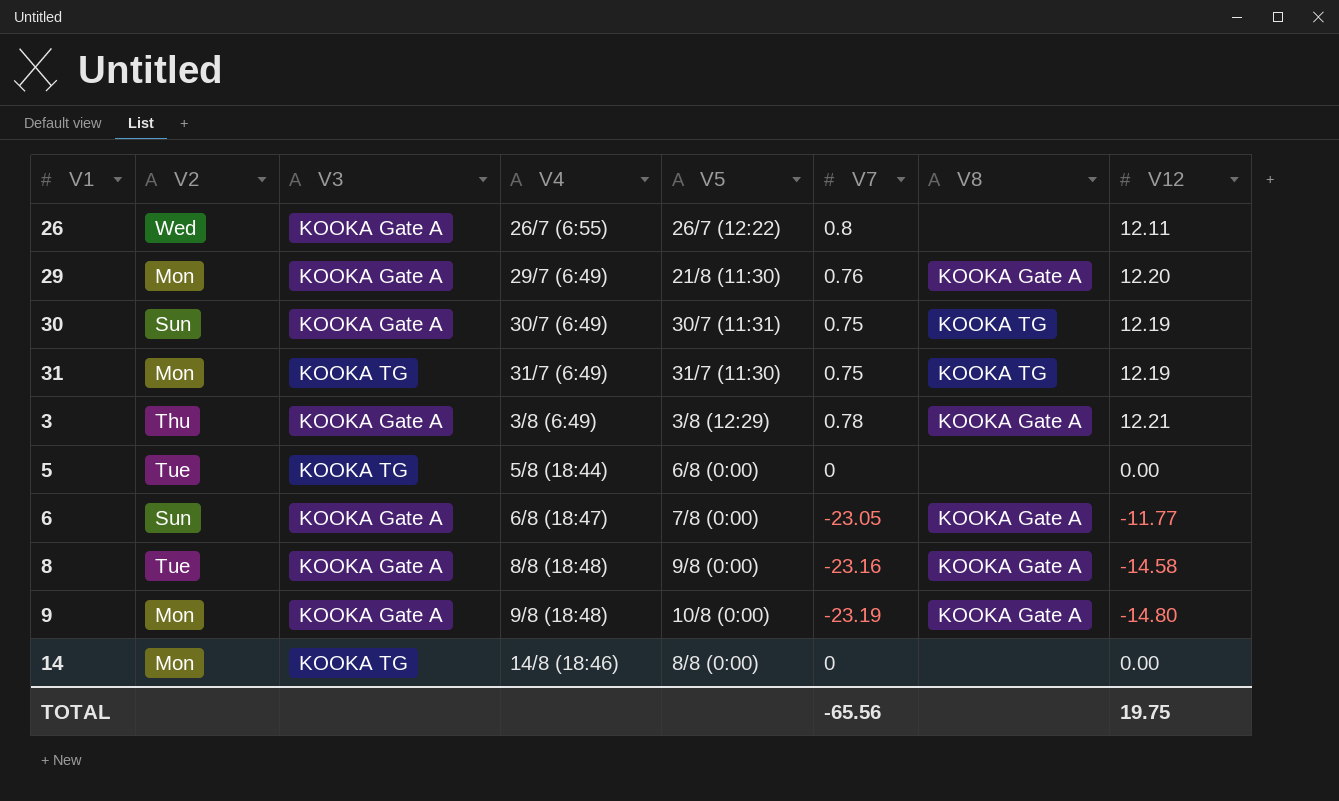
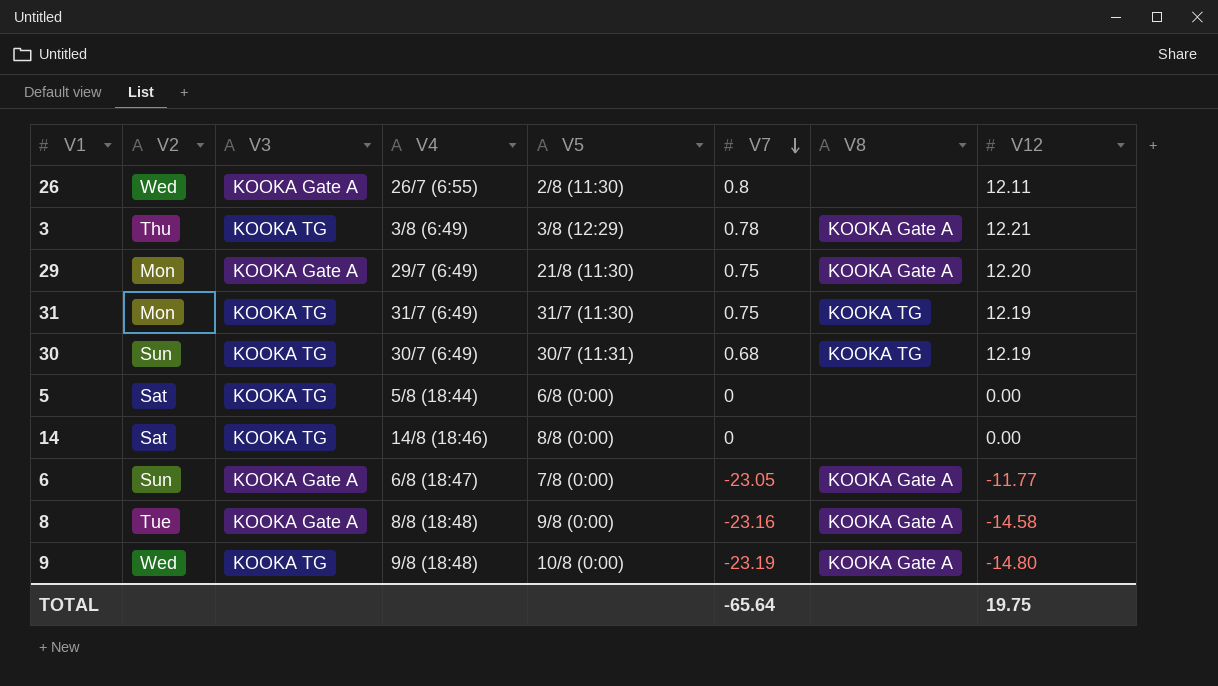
row order: none -> V7 descending
26 | V5: 26/7 (12:22) -> 2/8 (11:30)
3 | V3: KOOKA Gate A -> KOOKA TG
29 | V7: 0.76 -> 0.75
30 | V3: KOOKA Gate A -> KOOKA TG
30 | V7: 0.75 -> 0.68
5 | V2: Tue -> Sat
14 | V2: Mon -> Sat
9 | V2: Mon -> Wed
9 | V3: KOOKA Gate A -> KOOKA TG
TOTAL | V7: -65.56 -> -65.64

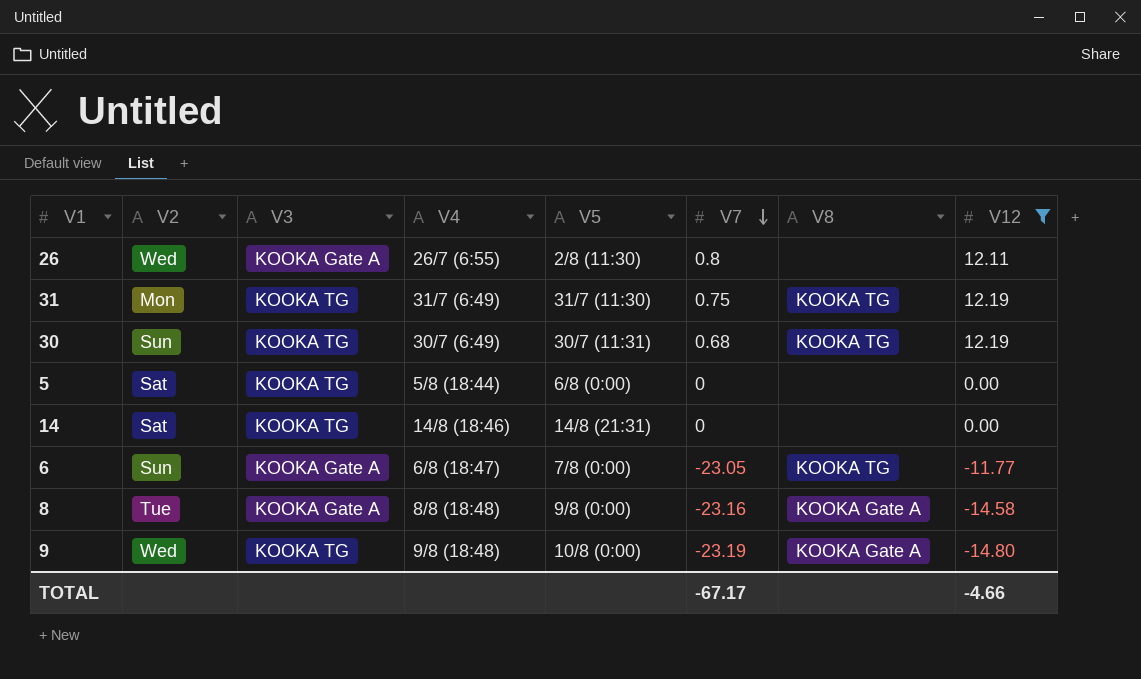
filter: none -> V12 <= 12.19
14 | V5: 8/8 (0:00) -> 14/8 (21:31)
6 | V8: KOOKA Gate A -> KOOKA TG
TOTAL | V7: -65.64 -> -67.17
TOTAL | V12: 19.75 -> -4.66

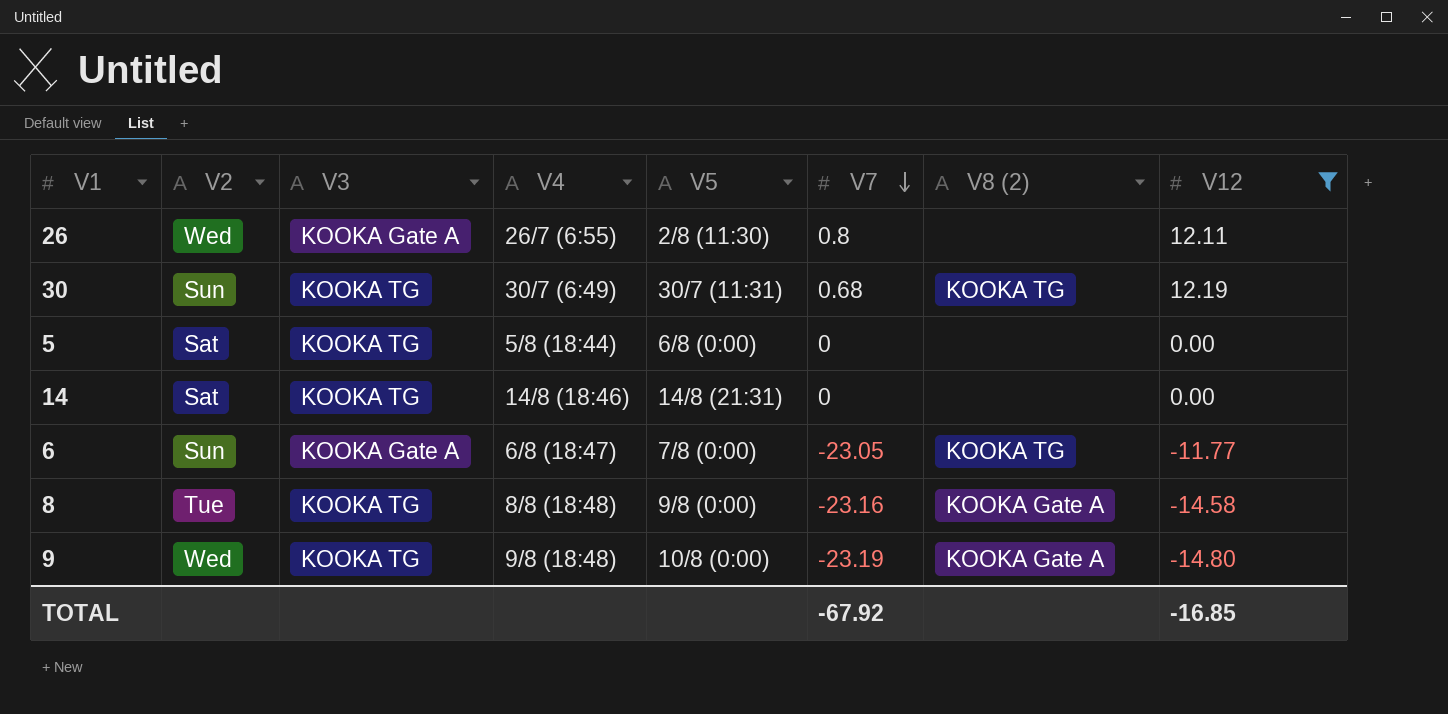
column name: V8 -> V8 (2)
row 31: Mon | KOOKA TG | 31/7 (6:49) | 31/7 (11:30) | 0.75 | KOOKA TG | 12.19 -> none
8 | V3: KOOKA Gate A -> KOOKA TG
TOTAL | V7: -67.17 -> -67.92
TOTAL | V12: -4.66 -> -16.85

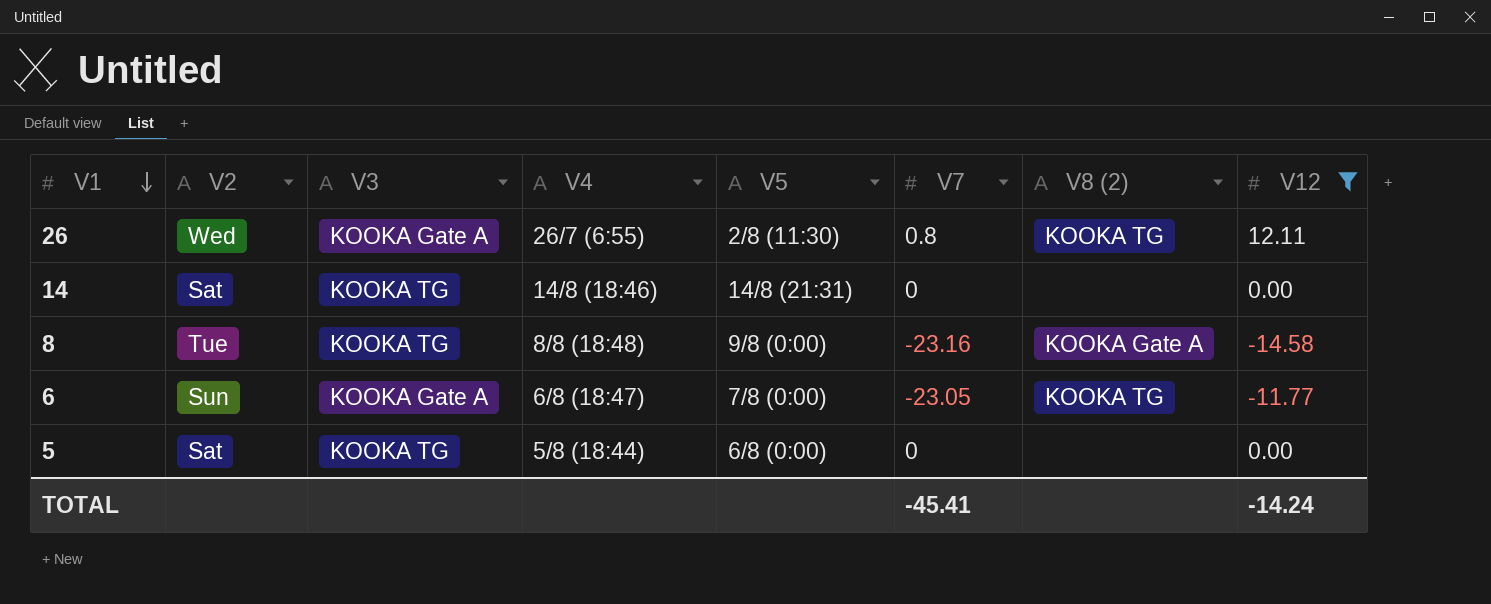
row order: V7 descending -> V1 descending
row 30: Sun | KOOKA TG | 30/7 (6:49) | 30/7 (11:31) | 0.68 | KOOKA TG | 12.19 -> none
row 9: Wed | KOOKA TG | 9/8 (18:48) | 10/8 (0:00) | -23.19 | KOOKA Gate A | -14.80 -> none
26 | V8 (2): none -> KOOKA TG
TOTAL | V7: -67.92 -> -45.41
TOTAL | V12: -16.85 -> -14.24

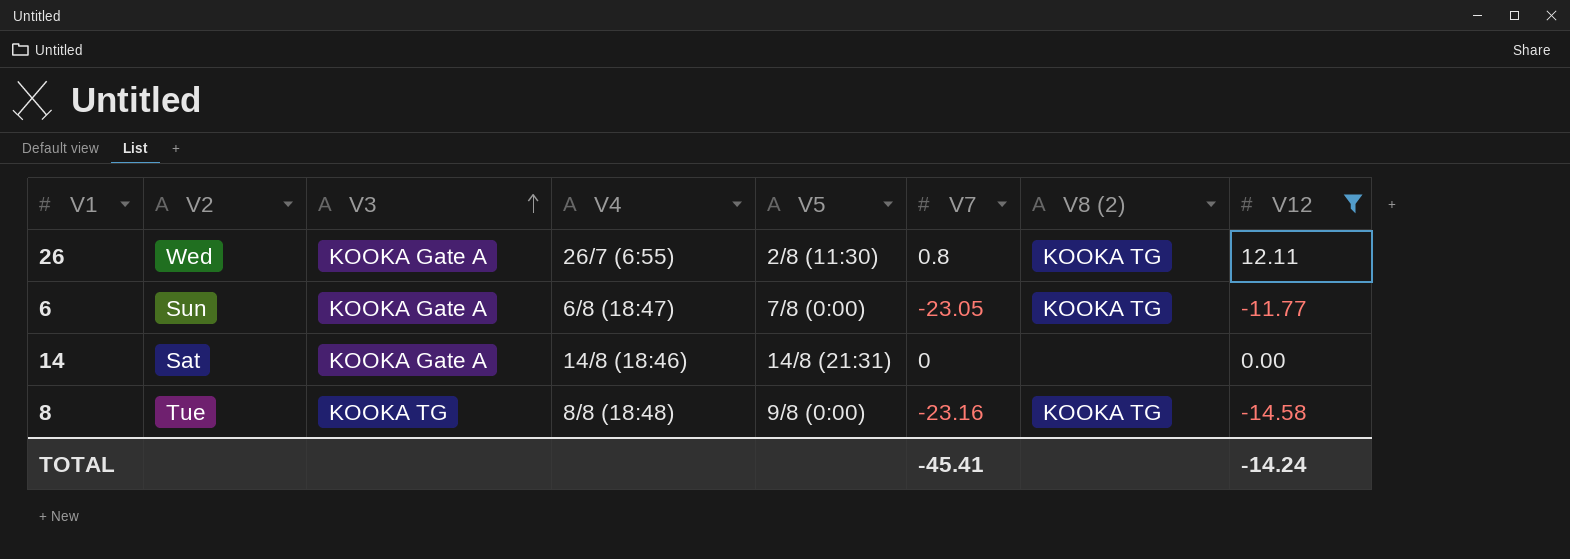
row order: V1 descending -> V3 ascending
row 5: Sat | KOOKA TG | 5/8 (18:44) | 6/8 (0:00) | 0 | none | 0.00 -> none
14 | V3: KOOKA TG -> KOOKA Gate A
8 | V8 (2): KOOKA Gate A -> KOOKA TG

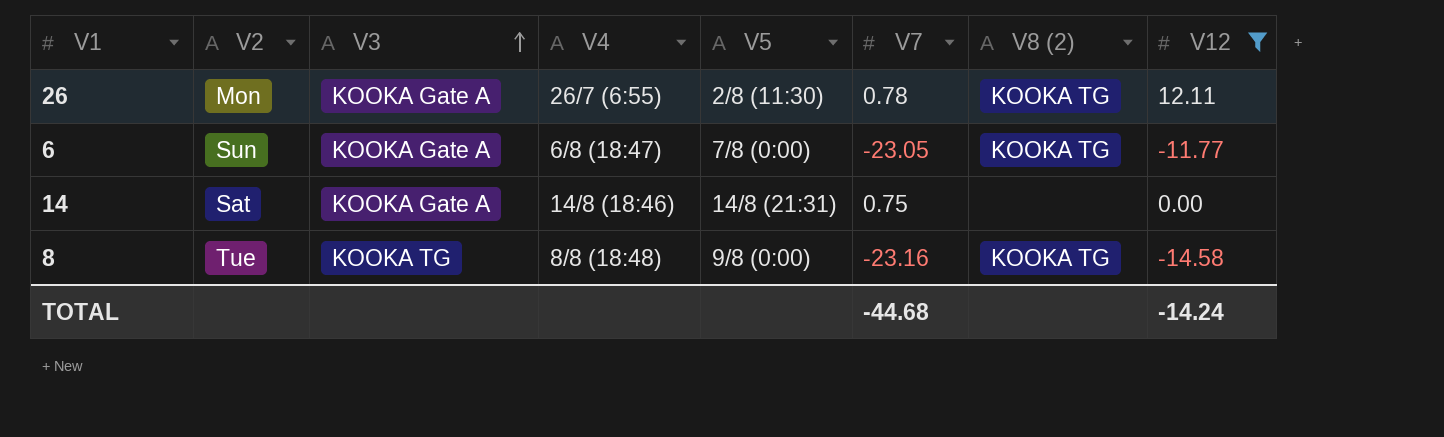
26 | V2: Wed -> Mon
26 | V7: 0.8 -> 0.78
14 | V7: 0 -> 0.75
TOTAL | V7: -45.41 -> -44.68

